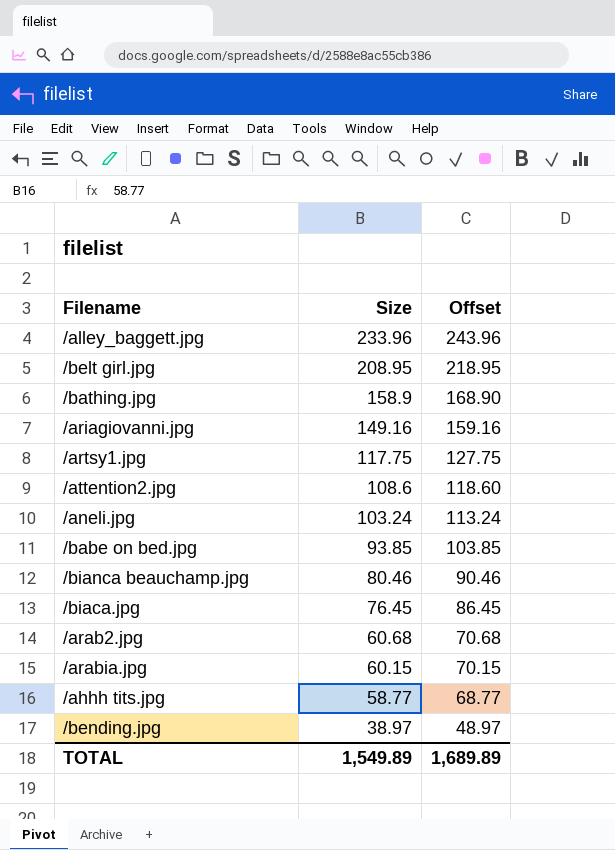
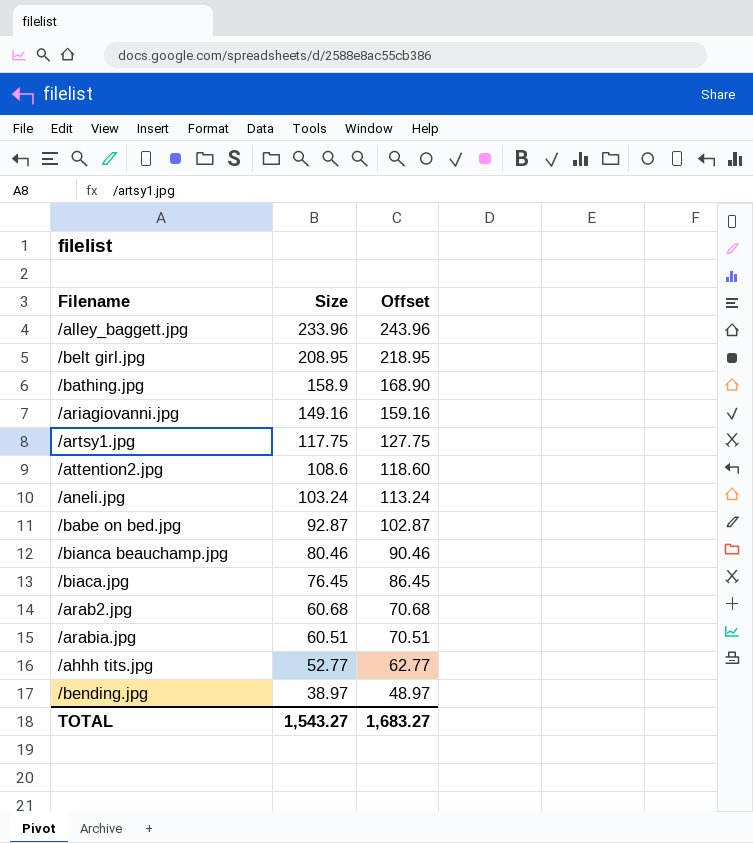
/babe on bed.jpg | Size: 93.85 -> 92.87
/babe on bed.jpg | Offset: 103.85 -> 102.87
/arabia.jpg | Size: 60.15 -> 60.51
/arabia.jpg | Offset: 70.15 -> 70.51
/ahhh tits.jpg | Size: 58.77 -> 52.77
/ahhh tits.jpg | Offset: 68.77 -> 62.77
TOTAL | Size: 1,549.89 -> 1,543.27
TOTAL | Offset: 1,689.89 -> 1,683.27

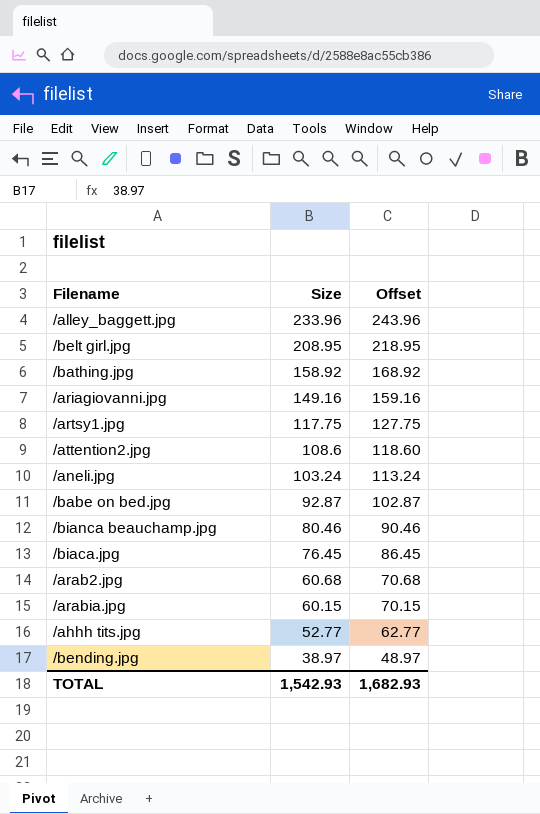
/bathing.jpg | Size: 158.9 -> 158.92
/bathing.jpg | Offset: 168.90 -> 168.92
/arabia.jpg | Size: 60.51 -> 60.15
/arabia.jpg | Offset: 70.51 -> 70.15
TOTAL | Size: 1,543.27 -> 1,542.93
TOTAL | Offset: 1,683.27 -> 1,682.93

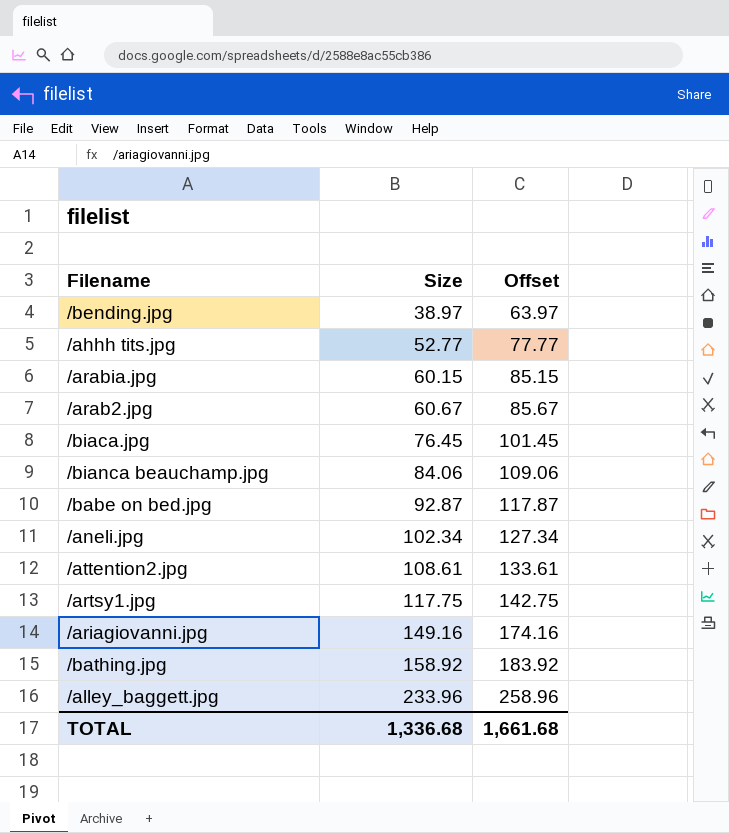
row order: Size descending -> Size ascending
column Offset | formula: [Size] + 10 -> [Size] + 25
row /belt girl.jpg: 208.95 | 218.95 -> none
/arab2.jpg | Size: 60.68 -> 60.67
/bianca beauchamp.jpg | Size: 80.46 -> 84.06
/aneli.jpg | Size: 103.24 -> 102.34
/attention2.jpg | Size: 108.6 -> 108.61
TOTAL | Size: 1,542.93 -> 1,336.68
TOTAL | Offset: 1,682.93 -> 1,661.68

